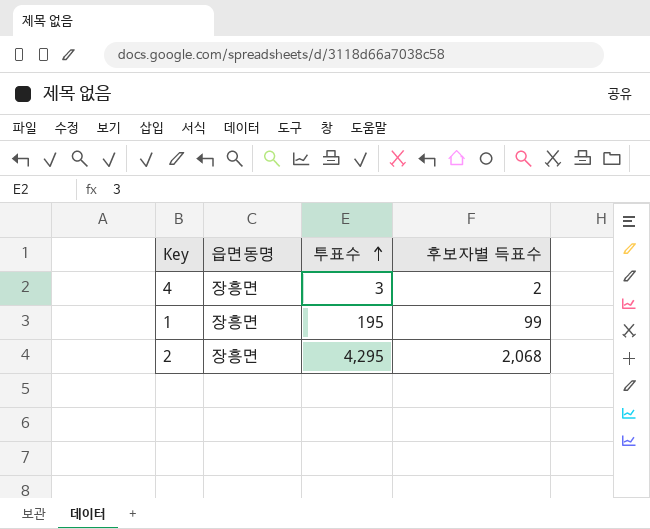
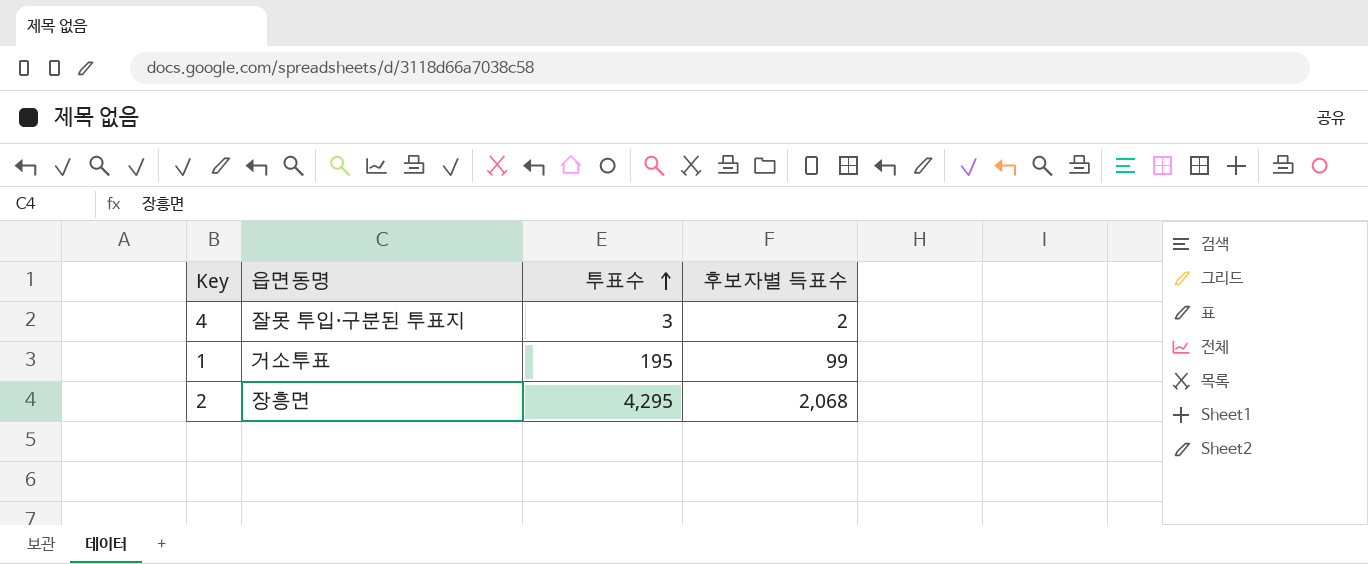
4 | 읍면동명: 장흥면 -> 잘못 투입·구분된 투표지
1 | 읍면동명: 장흥면 -> 거소투표

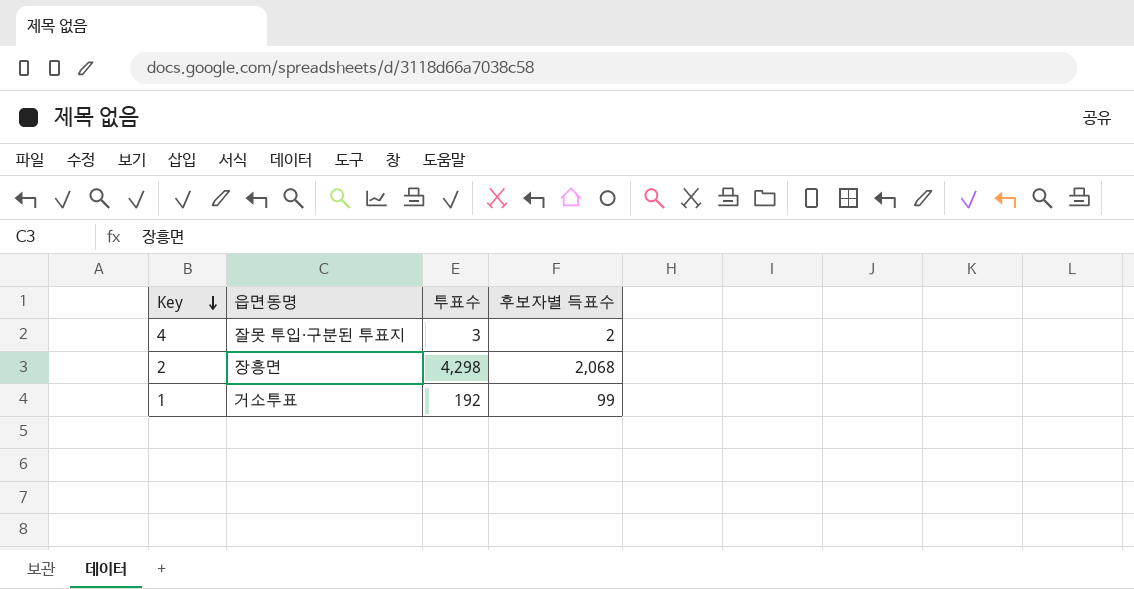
row order: 투표수 ascending -> Key descending
2 | 투표수: 4,295 -> 4,298
1 | 투표수: 195 -> 192

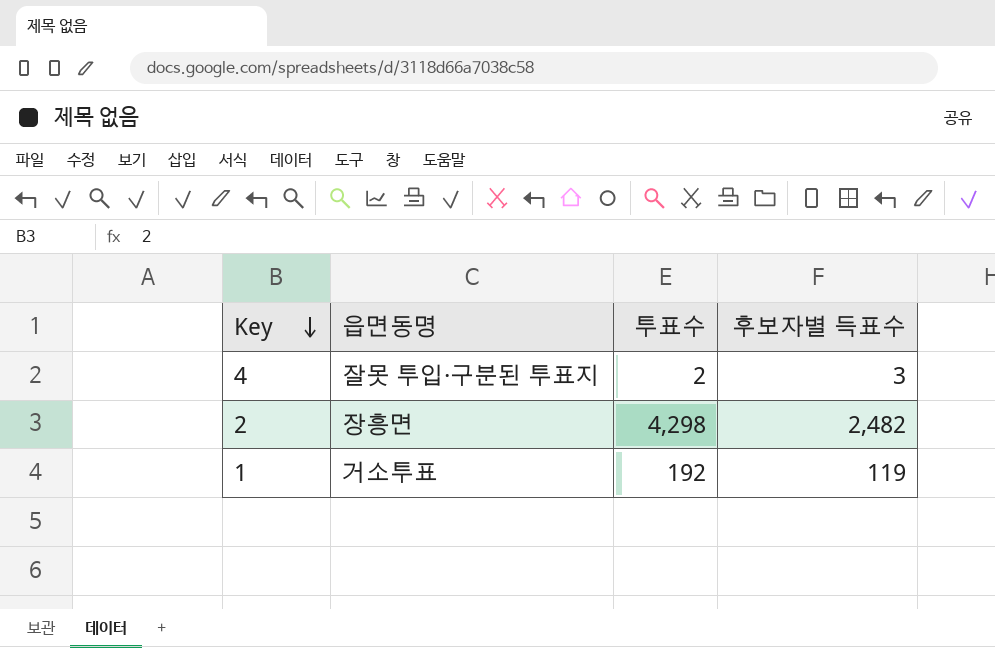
4 | 투표수: 3 -> 2
4 | 후보자별 득표수: 2 -> 3
2 | 후보자별 득표수: 2,068 -> 2,482
1 | 후보자별 득표수: 99 -> 119

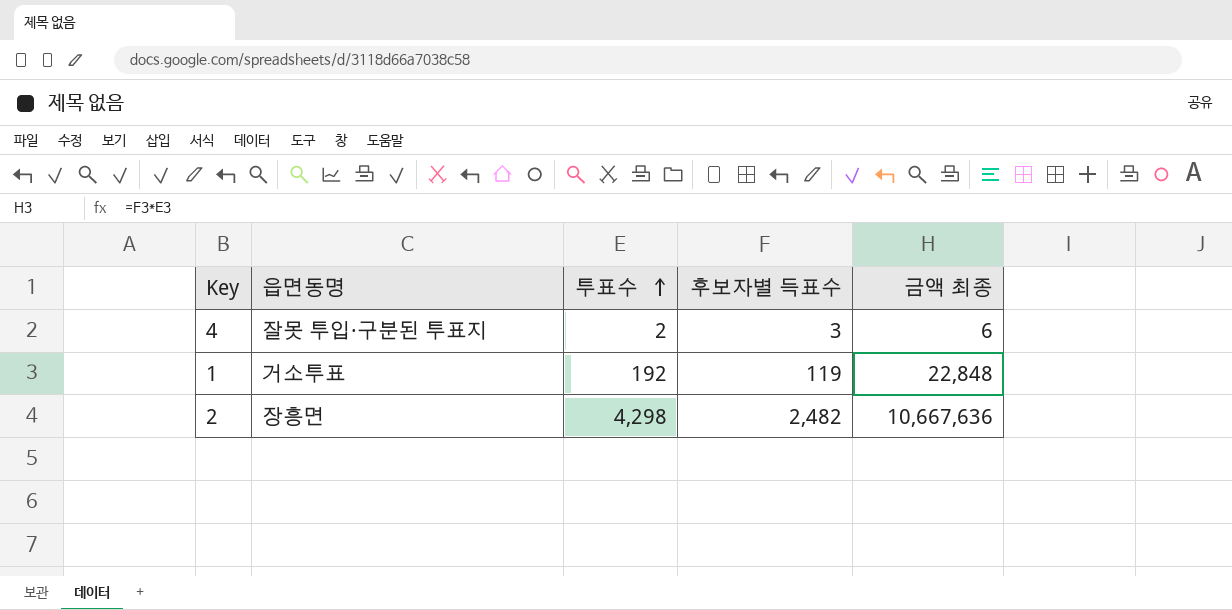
row order: Key descending -> 투표수 ascending
column 금액 최종 | formula: none -> [투표수] * [후보자별 득표수]

